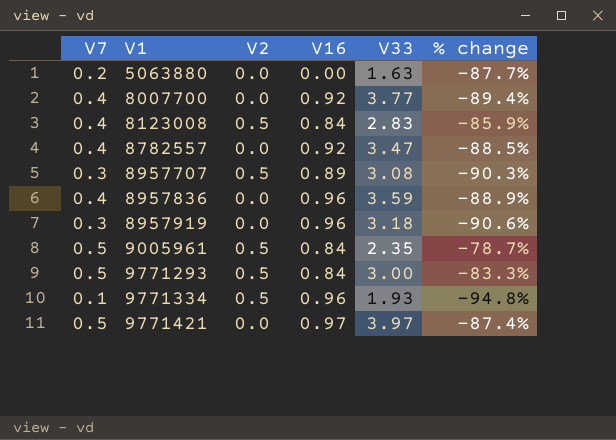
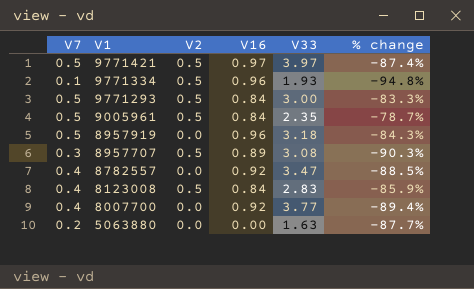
row order: V1 ascending -> V1 descending
row 8957836: 0.4 | 0.0 | 0.96 | 3.59 | -88.9% -> none
9771421 | V2: 0.0 -> 0.5
8957919 | V7: 0.3 -> 0.5
8957919 | % change: -90.6% -> -84.3%

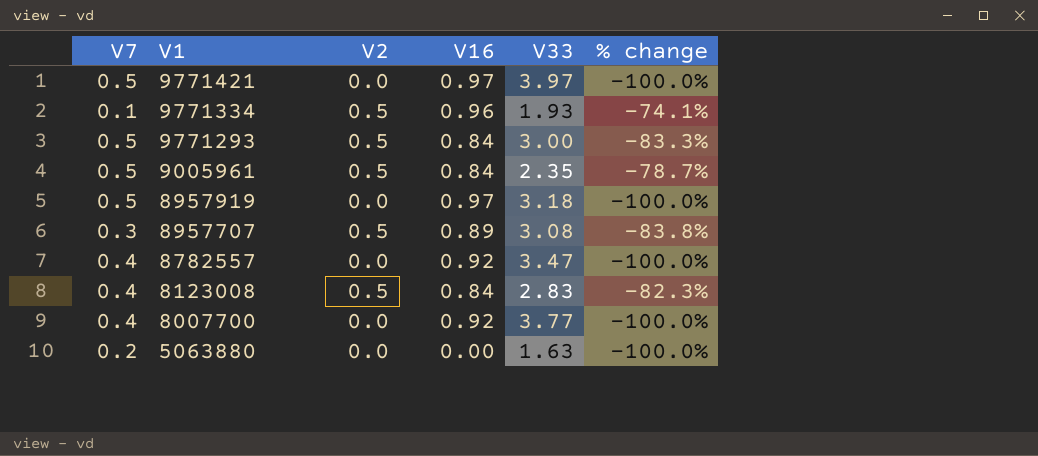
column % change | formula: ([V7] - [V33]) / [V33] -> ([V2] - [V33]) / [V33]
9771421 | V2: 0.5 -> 0.0
8957919 | V16: 0.96 -> 0.97

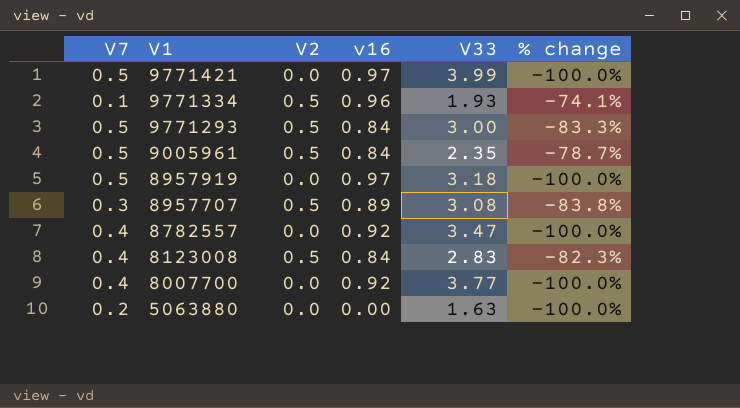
column name: V16 -> v16
9771421 | V33: 3.97 -> 3.99

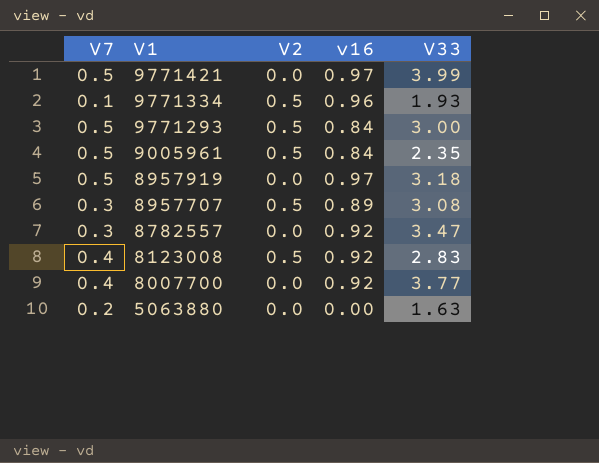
column % change | formula: ([V2] - [V33]) / [V33] -> none
8782557 | V7: 0.4 -> 0.3
8123008 | v16: 0.84 -> 0.92

